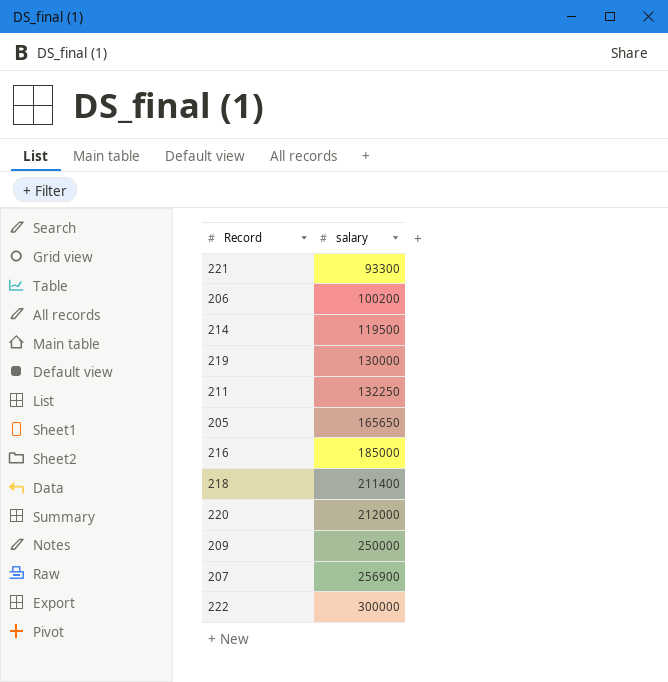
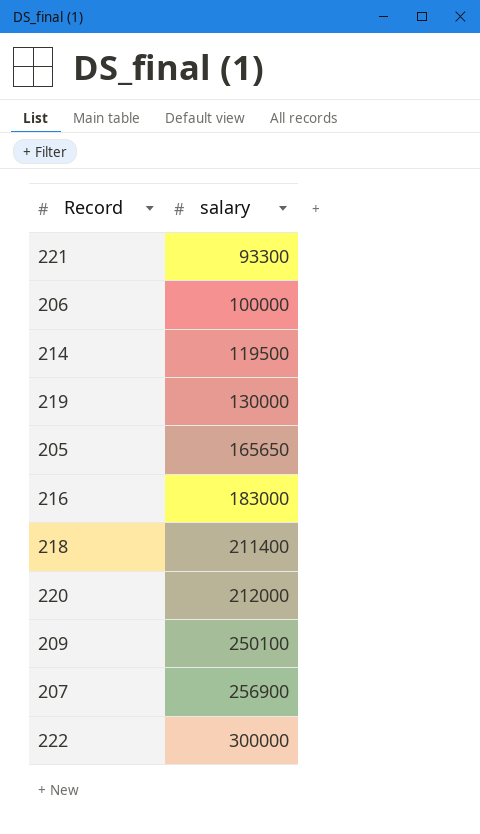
row 211: 132250 -> none
206 | salary: 100200 -> 100000
216 | salary: 185000 -> 183000
209 | salary: 250000 -> 250100

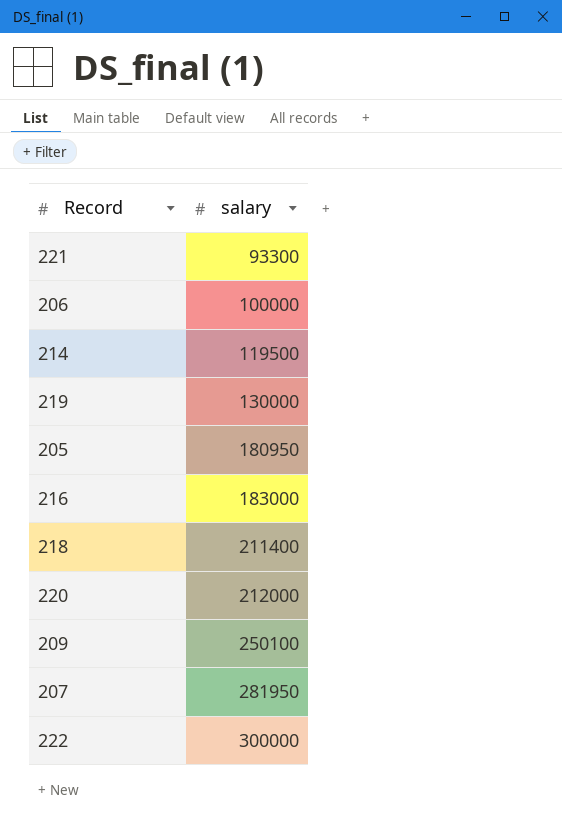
205 | salary: 165650 -> 180950
207 | salary: 256900 -> 281950

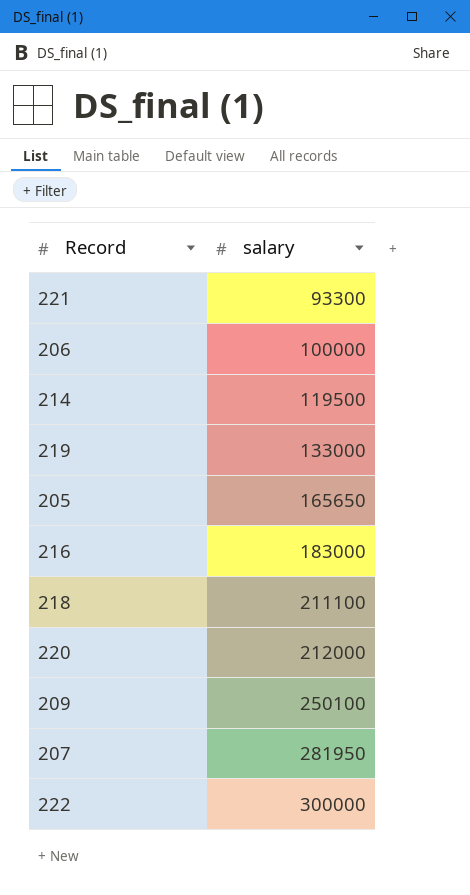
219 | salary: 130000 -> 133000
205 | salary: 180950 -> 165650
218 | salary: 211400 -> 211100

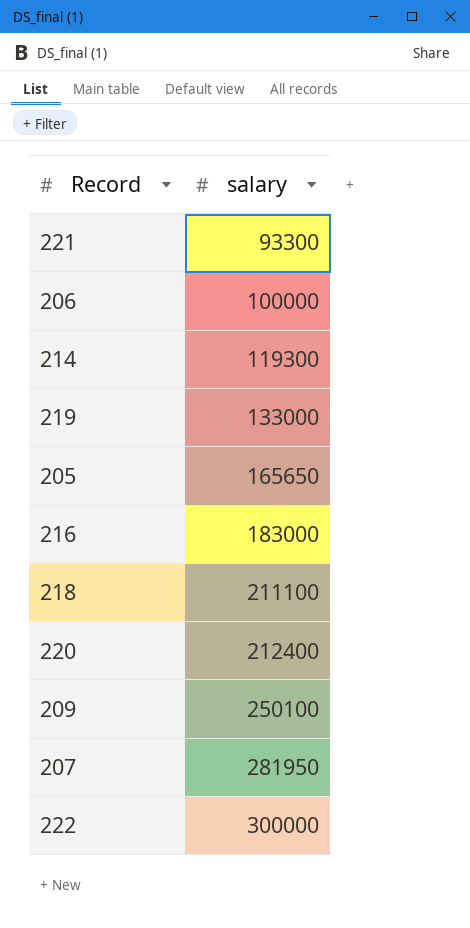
214 | salary: 119500 -> 119300
220 | salary: 212000 -> 212400

